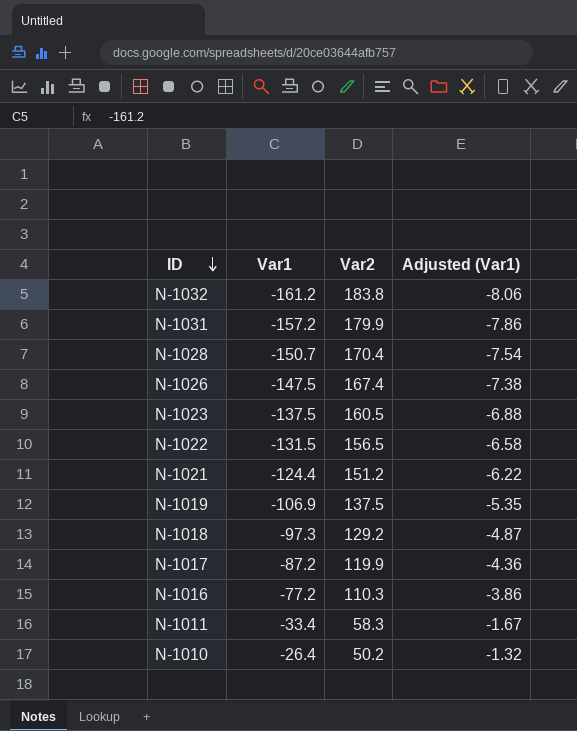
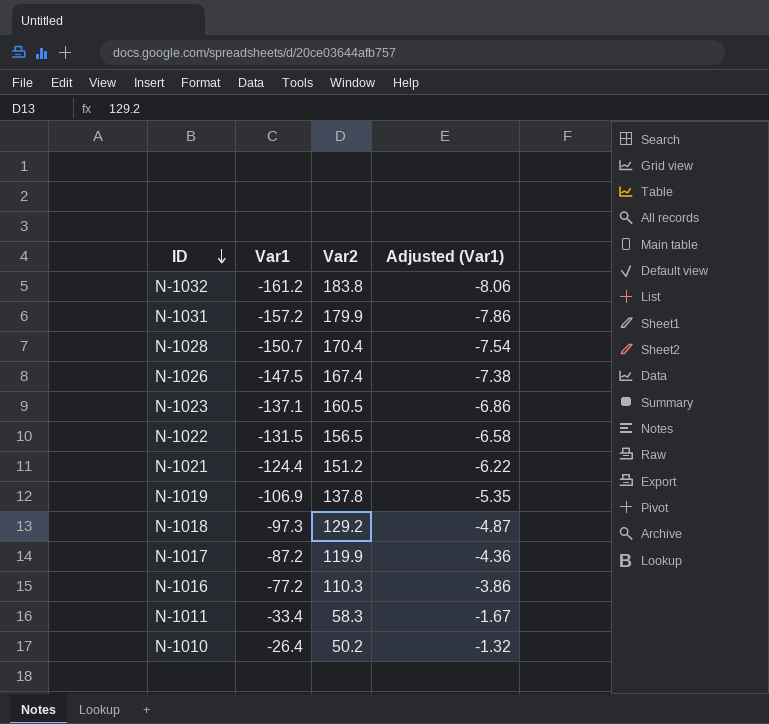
N-1023 | Var1: -137.5 -> -137.1
N-1023 | Adjusted (Var1): -6.88 -> -6.86
N-1019 | Var2: 137.5 -> 137.8

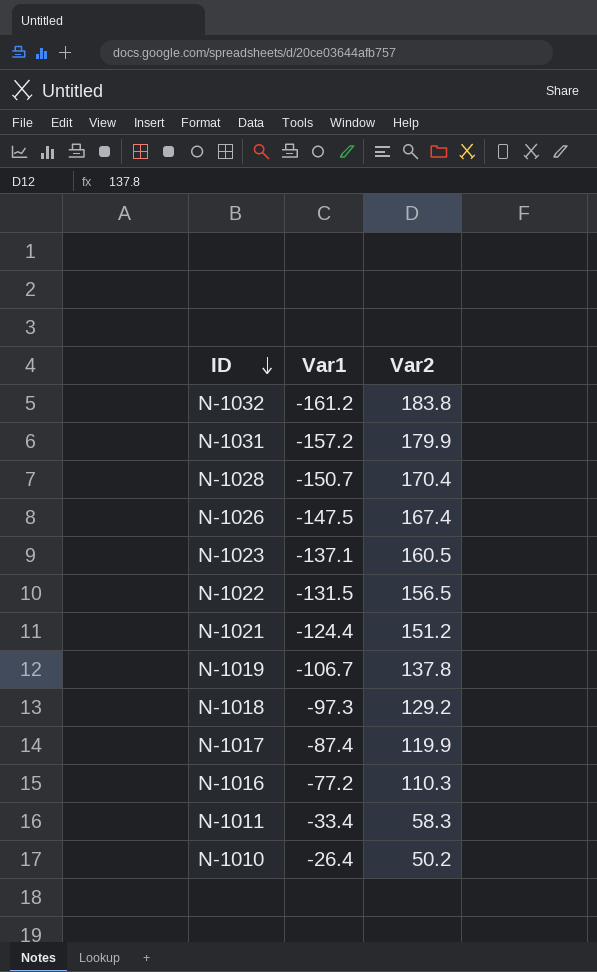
column Adjusted (Var1) | formula: [Var1] * 0.05 -> none
N-1019 | Var1: -106.9 -> -106.7
N-1017 | Var1: -87.2 -> -87.4

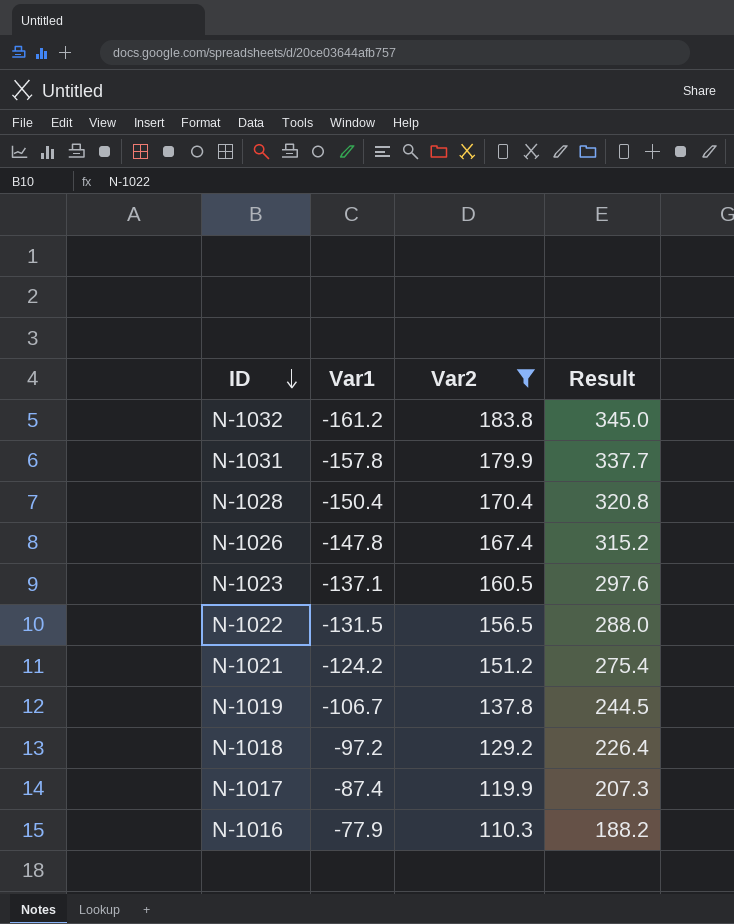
filter: none -> Var2 >= 110.3
column Result | formula: none -> [Var2] - [Var1]
N-1031 | Var1: -157.2 -> -157.8
N-1028 | Var1: -150.7 -> -150.4
N-1026 | Var1: -147.5 -> -147.8
N-1021 | Var1: -124.4 -> -124.2
N-1018 | Var1: -97.3 -> -97.2
N-1016 | Var1: -77.2 -> -77.9

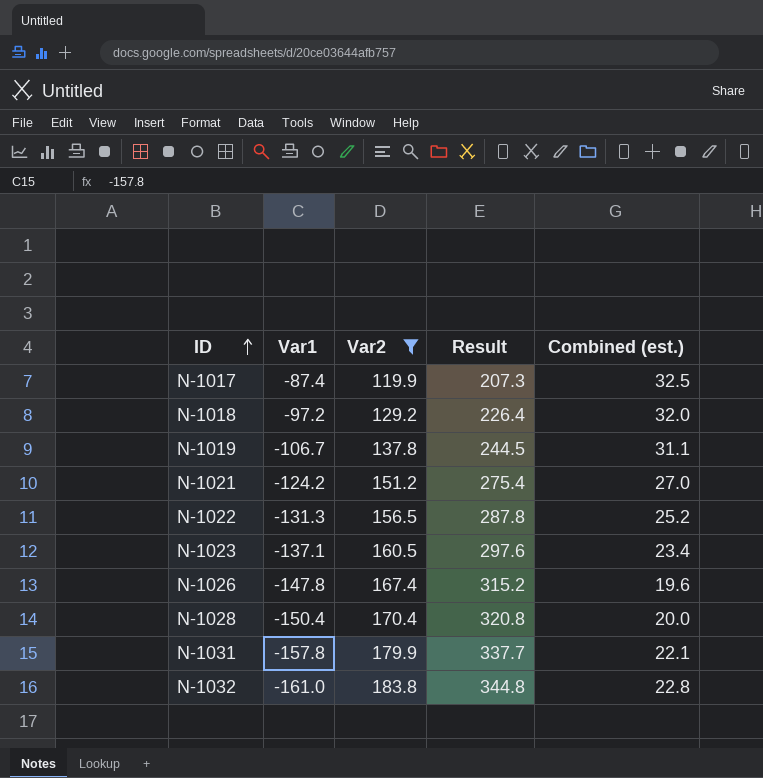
row order: ID descending -> ID ascending
column Combined (est.) | formula: none -> [Var1] + [Var2]
row N-1016: -77.9 | 110.3 | 188.2 -> none
N-1022 | Var1: -131.5 -> -131.3
N-1022 | Result: 288.0 -> 287.8
N-1032 | Var1: -161.2 -> -161.0
N-1032 | Result: 345.0 -> 344.8

